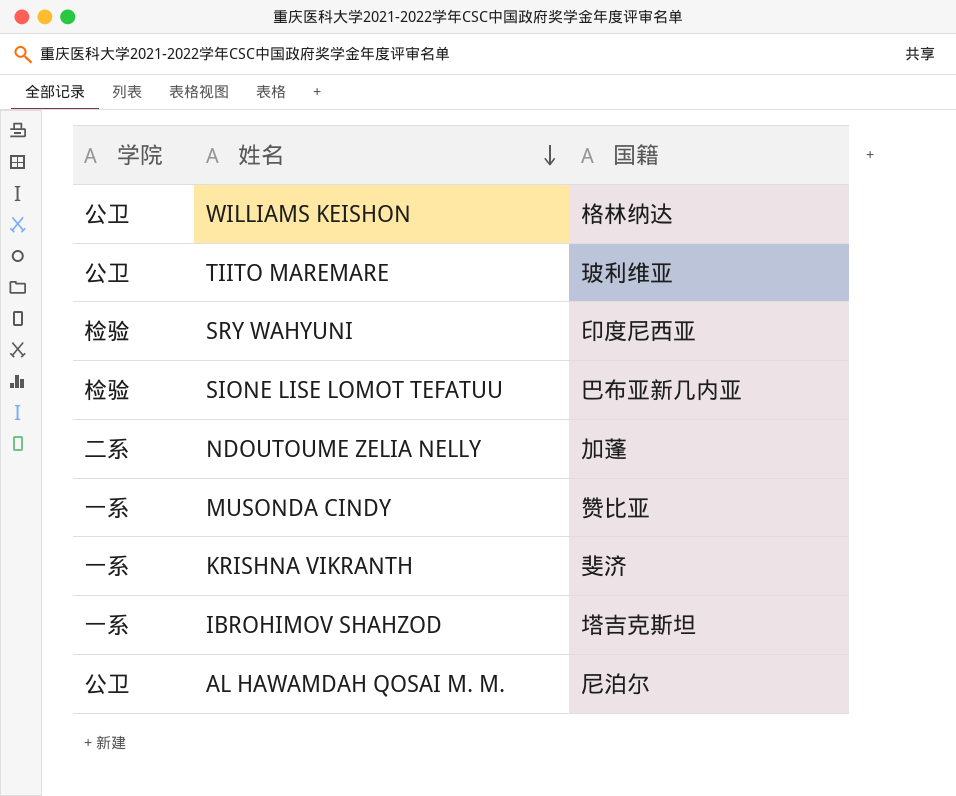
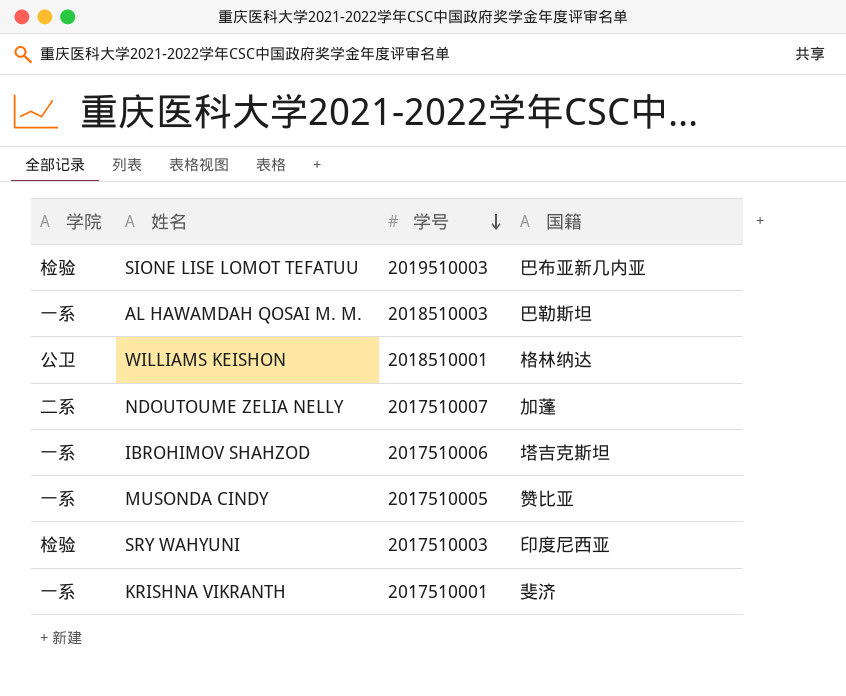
row order: 姓名 descending -> 学号 descending
column 学号 | position: none -> 3
row TIITO MAREMARE: 公卫 | 玻利维亚 -> none
AL HAWAMDAH QOSAI M. M. | 学院: 公卫 -> 一系
AL HAWAMDAH QOSAI M. M. | 国籍: 尼泊尔 -> 巴勒斯坦

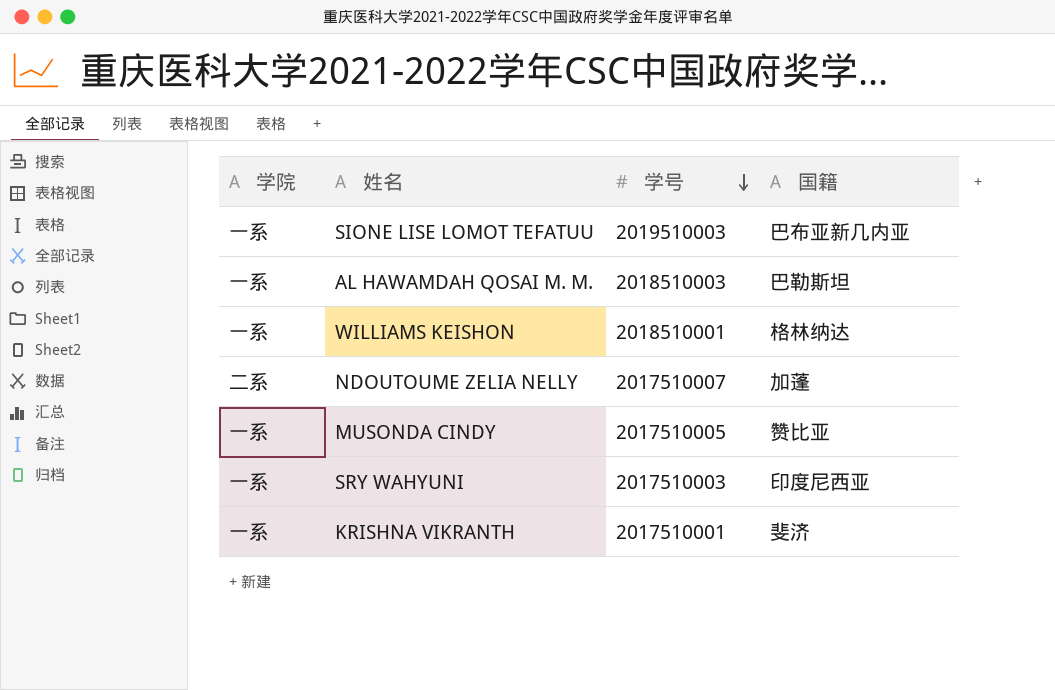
row IBROHIMOV SHAHZOD: 一系 | 2017510006 | 塔吉克斯坦 -> none
SIONE LISE LOMOT TEFATUU | 学院: 检验 -> 一系
WILLIAMS KEISHON | 学院: 公卫 -> 一系
SRY WAHYUNI | 学院: 检验 -> 一系

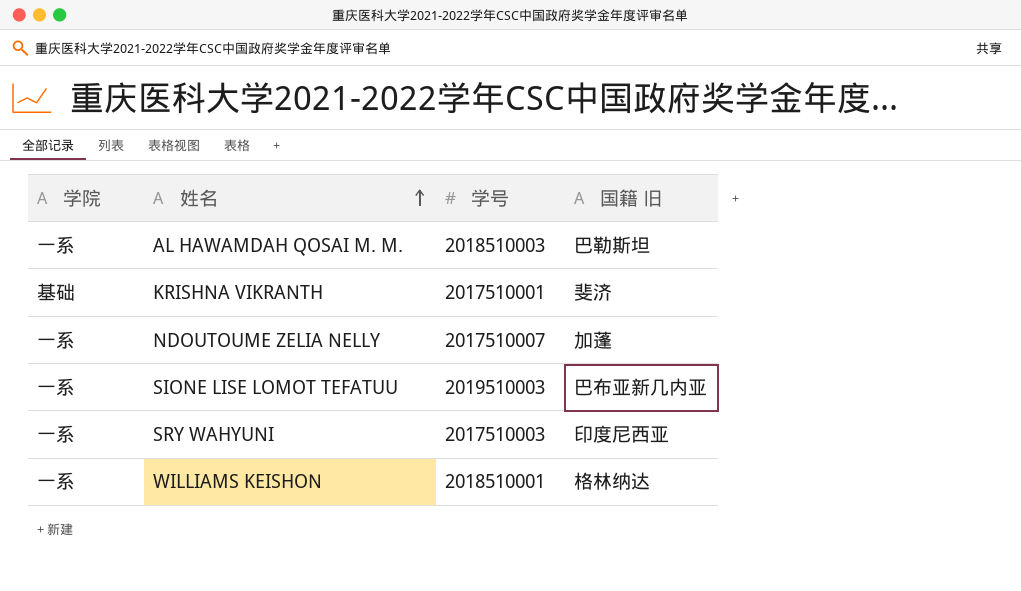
row order: 学号 descending -> 姓名 ascending
column name: 国籍 -> 国籍 旧
row MUSONDA CINDY: 一系 | 2017510005 | 赞比亚 -> none
KRISHNA VIKRANTH | 学院: 一系 -> 基础
NDOUTOUME ZELIA NELLY | 学院: 二系 -> 一系

